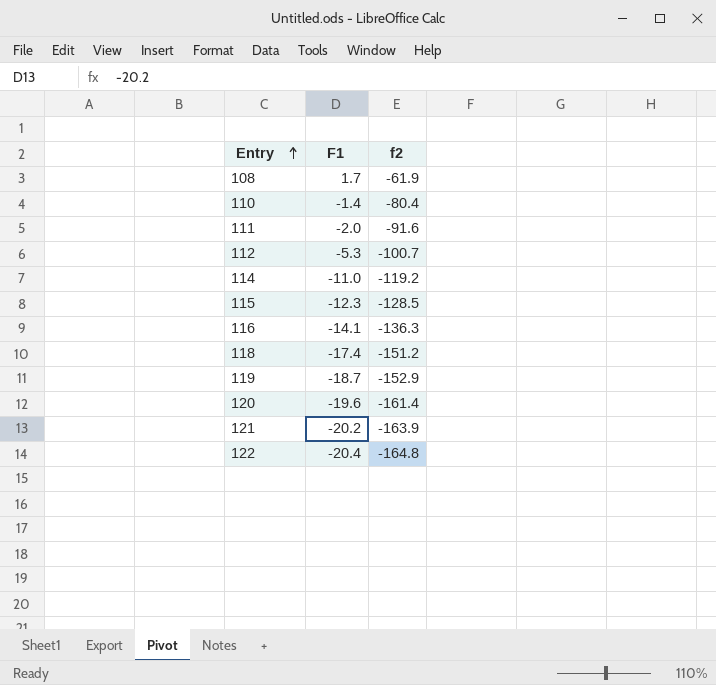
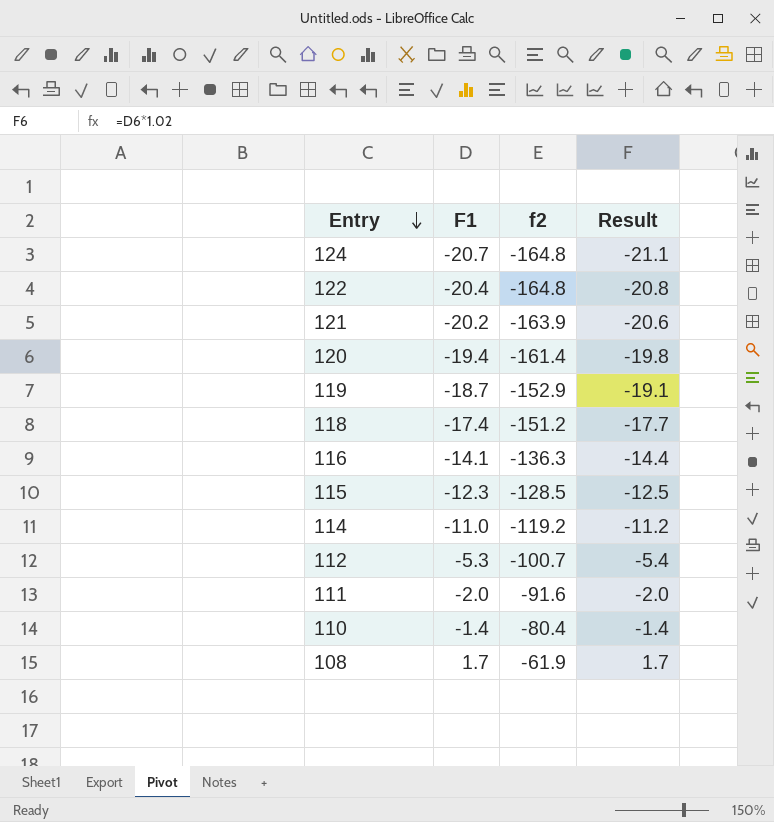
row order: Entry ascending -> Entry descending
column Result | formula: none -> [F1] * 1.02
row 124: none -> -20.7 | -164.8 | -21.1
120 | F1: -19.6 -> -19.4

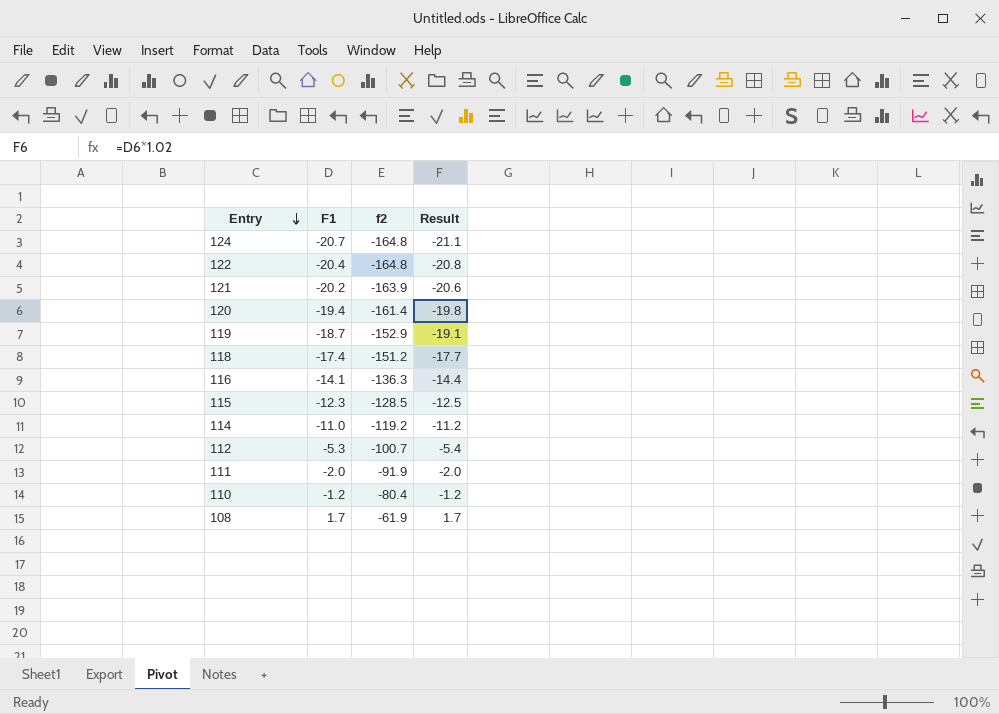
111 | f2: -91.6 -> -91.9
110 | F1: -1.4 -> -1.2
110 | Result: -1.4 -> -1.2

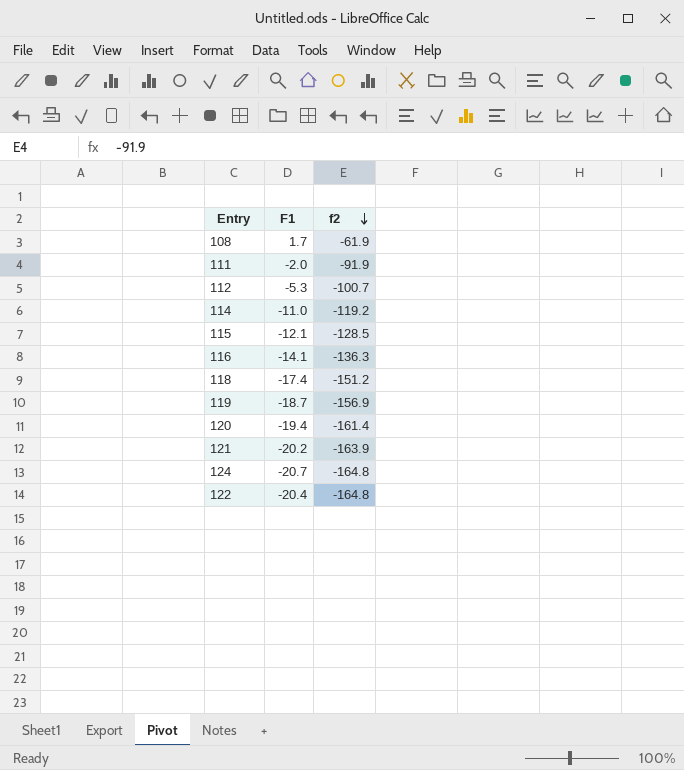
row order: Entry descending -> f2 descending
column Result | formula: [F1] * 1.02 -> none
row 110: -1.2 | -80.4 | -1.2 -> none
115 | F1: -12.3 -> -12.1
119 | f2: -152.9 -> -156.9

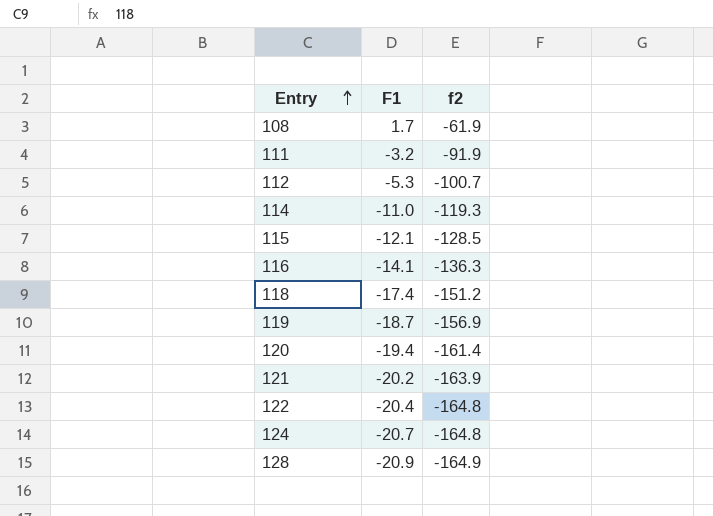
row order: f2 descending -> Entry ascending
111 | F1: -2.0 -> -3.2
114 | f2: -119.2 -> -119.3
row 128: none -> -20.9 | -164.9

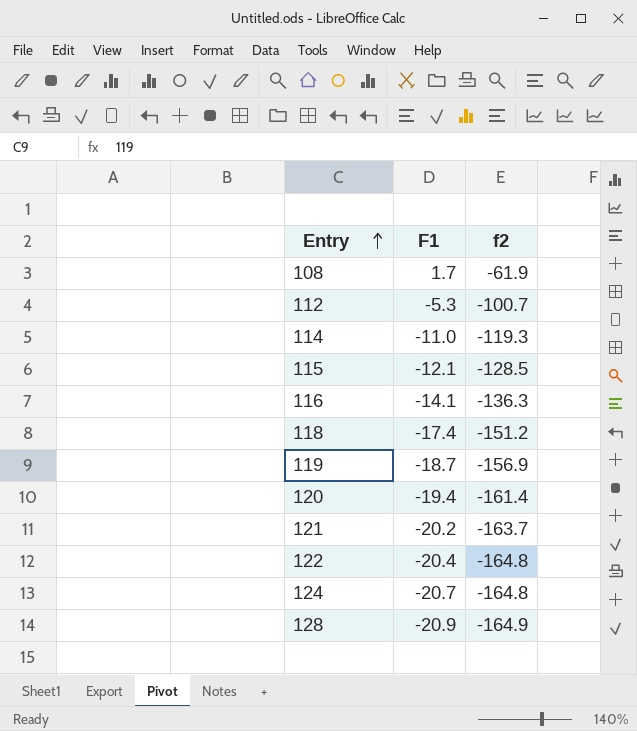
row 111: -3.2 | -91.9 -> none
121 | f2: -163.9 -> -163.7

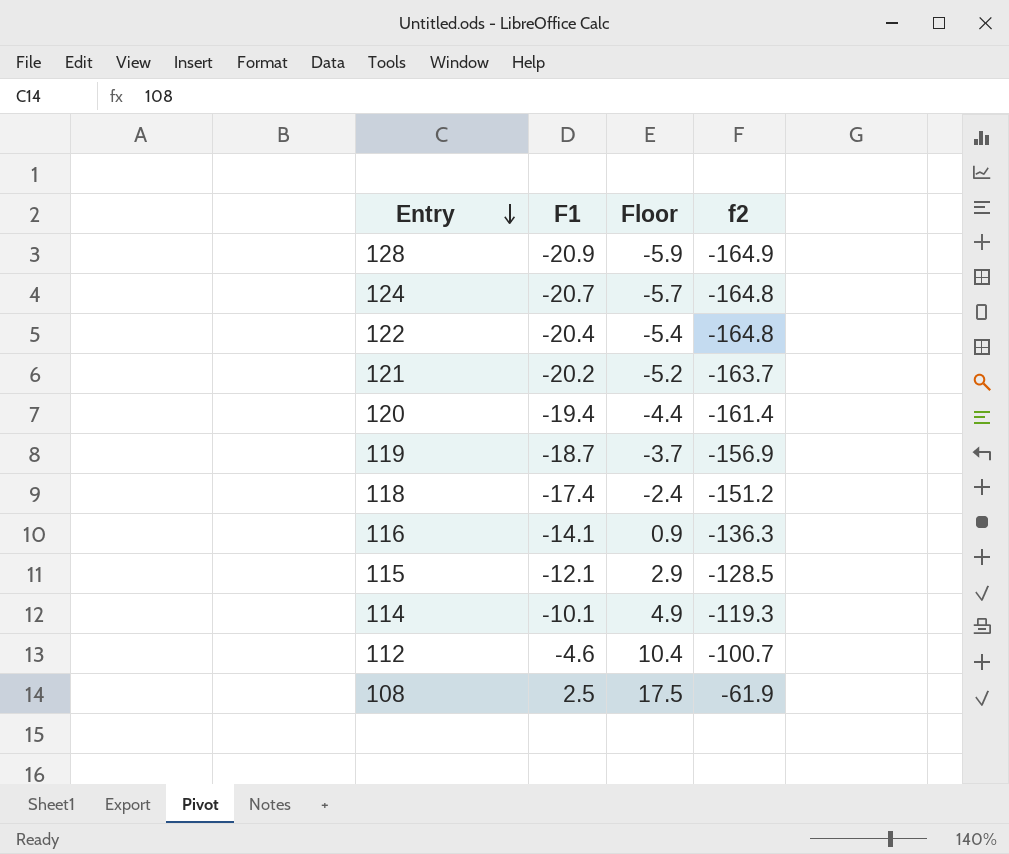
row order: Entry ascending -> Entry descending
column Floor | formula: none -> [F1] + 15
114 | F1: -11.0 -> -10.1
112 | F1: -5.3 -> -4.6
108 | F1: 1.7 -> 2.5

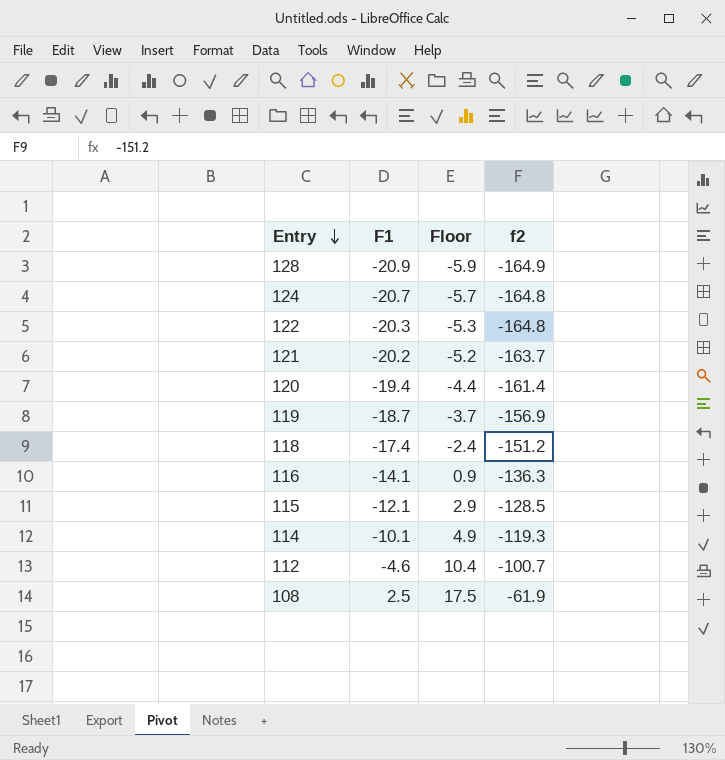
122 | F1: -20.4 -> -20.3
122 | Floor: -5.4 -> -5.3

